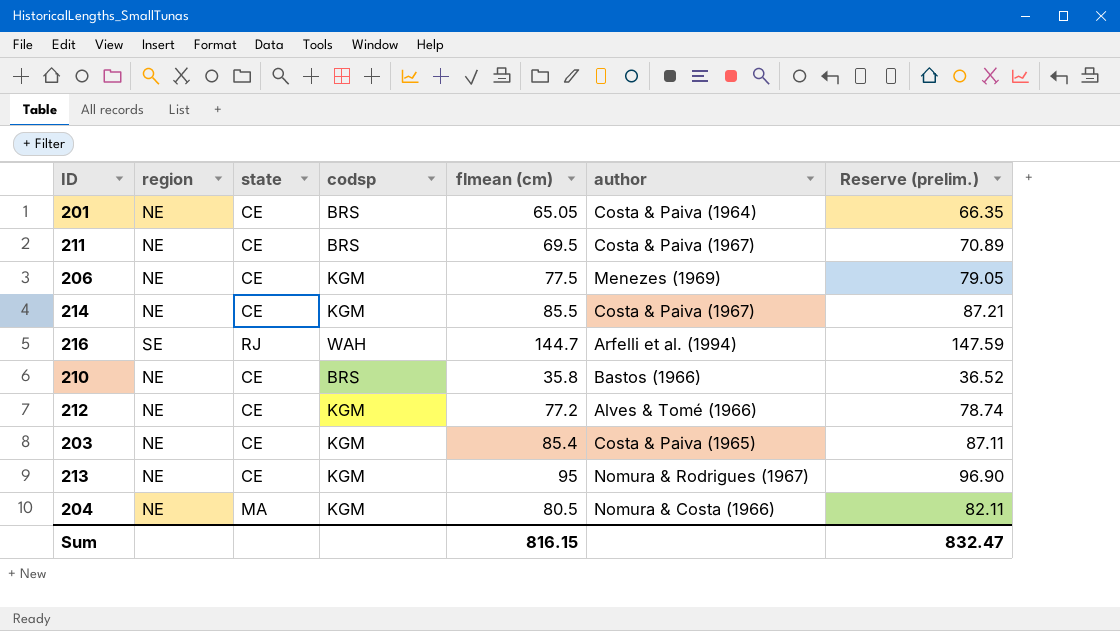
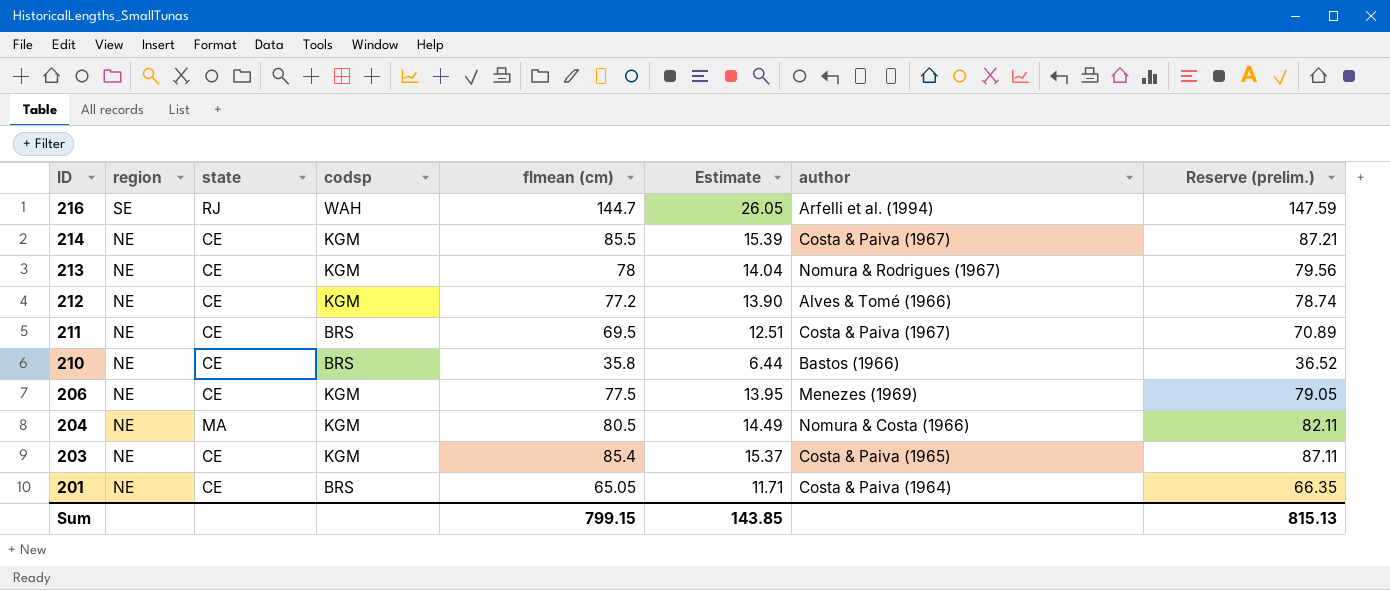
row order: none -> ID descending
column Estimate | formula: none -> [flmean (cm)] * 0.18
213 | flmean (cm): 95 -> 78
213 | Reserve (prelim.): 96.90 -> 79.56
Sum | flmean (cm): 816.15 -> 799.15
Sum | Reserve (prelim.): 832.47 -> 815.13

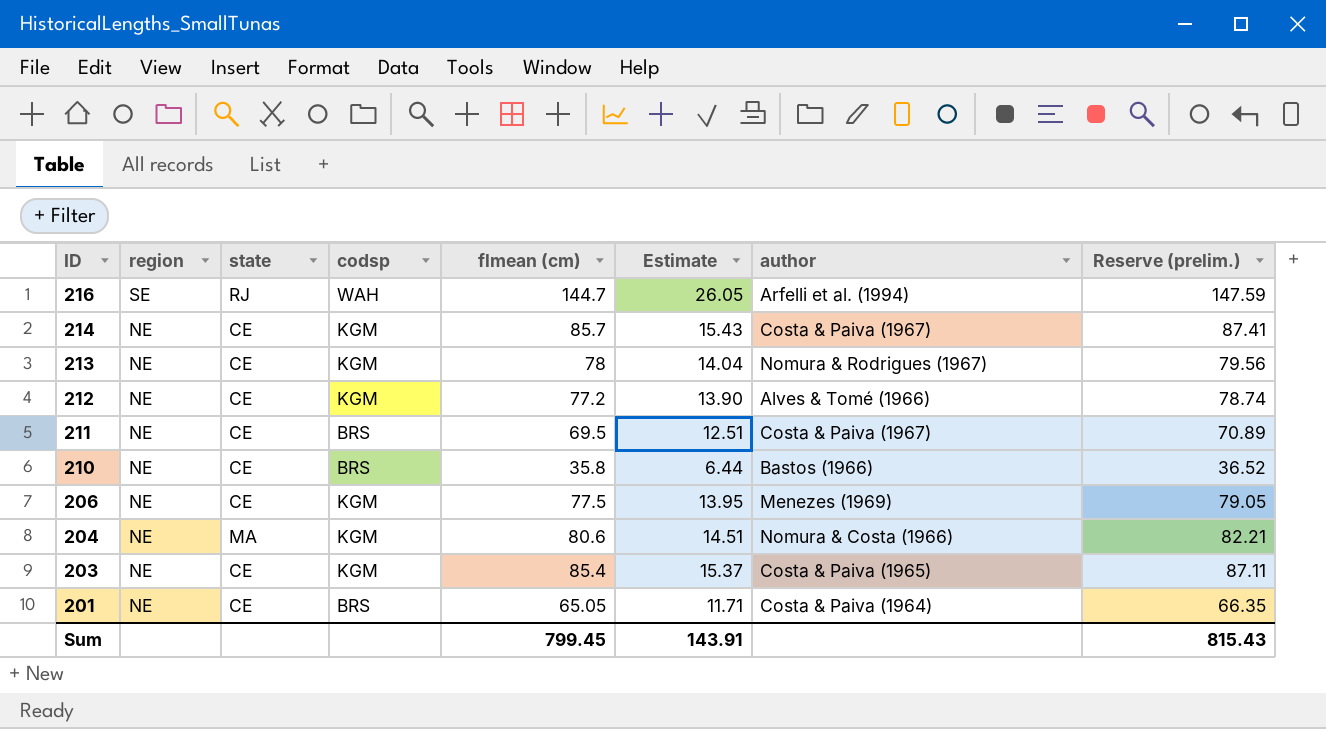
214 | flmean (cm): 85.5 -> 85.7
214 | Estimate: 15.39 -> 15.43
214 | Reserve (prelim.): 87.21 -> 87.41
204 | flmean (cm): 80.5 -> 80.6
204 | Estimate: 14.49 -> 14.51
204 | Reserve (prelim.): 82.11 -> 82.21
Sum | flmean (cm): 799.15 -> 799.45
Sum | Estimate: 143.85 -> 143.91
Sum | Reserve (prelim.): 815.13 -> 815.43

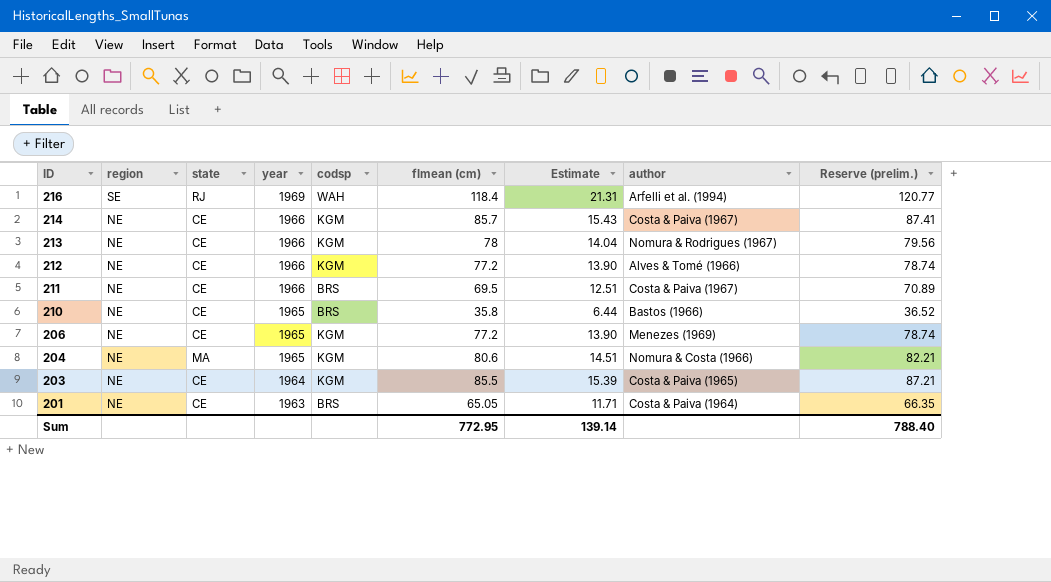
column year | position: none -> 4
216 | flmean (cm): 144.7 -> 118.4
216 | Estimate: 26.05 -> 21.31
216 | Reserve (prelim.): 147.59 -> 120.77
206 | flmean (cm): 77.5 -> 77.2
206 | Estimate: 13.95 -> 13.90
206 | Reserve (prelim.): 79.05 -> 78.74
203 | flmean (cm): 85.4 -> 85.5
203 | Estimate: 15.37 -> 15.39
203 | Reserve (prelim.): 87.11 -> 87.21
Sum | flmean (cm): 799.45 -> 772.95
Sum | Estimate: 143.91 -> 139.14
Sum | Reserve (prelim.): 815.43 -> 788.40

